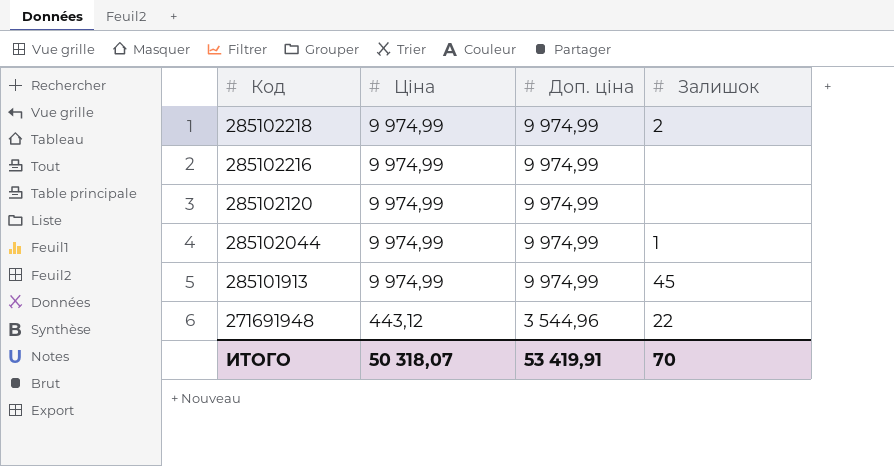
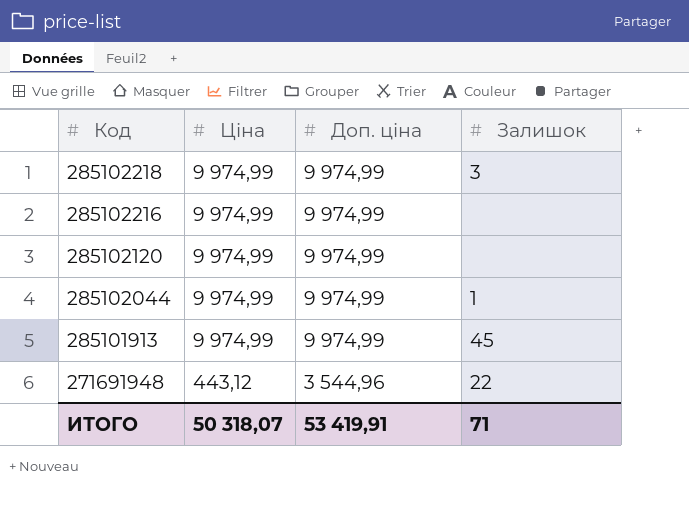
285102218 | Залишок: 2 -> 3
ИТОГО | Залишок: 70 -> 71

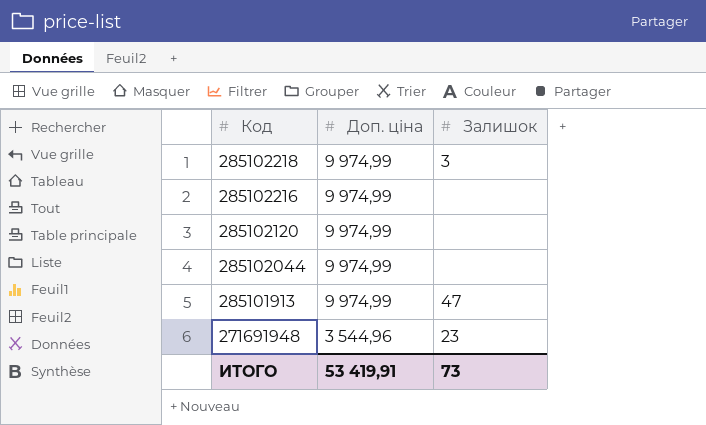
column Ціна | position: 2 -> none
285102044 | Залишок: 1 -> none
285101913 | Залишок: 45 -> 47
271691948 | Залишок: 22 -> 23
ИТОГО | Залишок: 71 -> 73

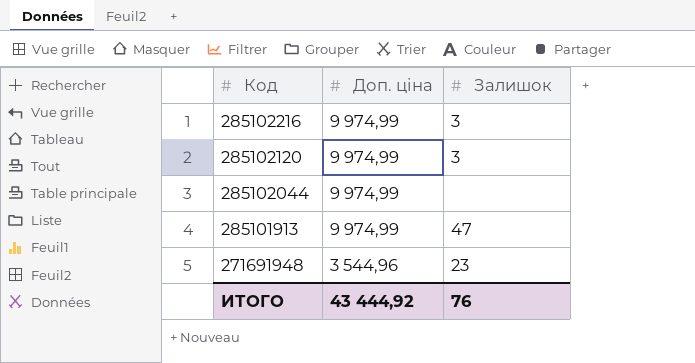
row 285102218: 9 974,99 | 3 -> none
285102216 | Залишок: none -> 3
285102120 | Залишок: none -> 3
ИТОГО | Доп. ціна: 53 419,91 -> 43 444,92
ИТОГО | Залишок: 73 -> 76

